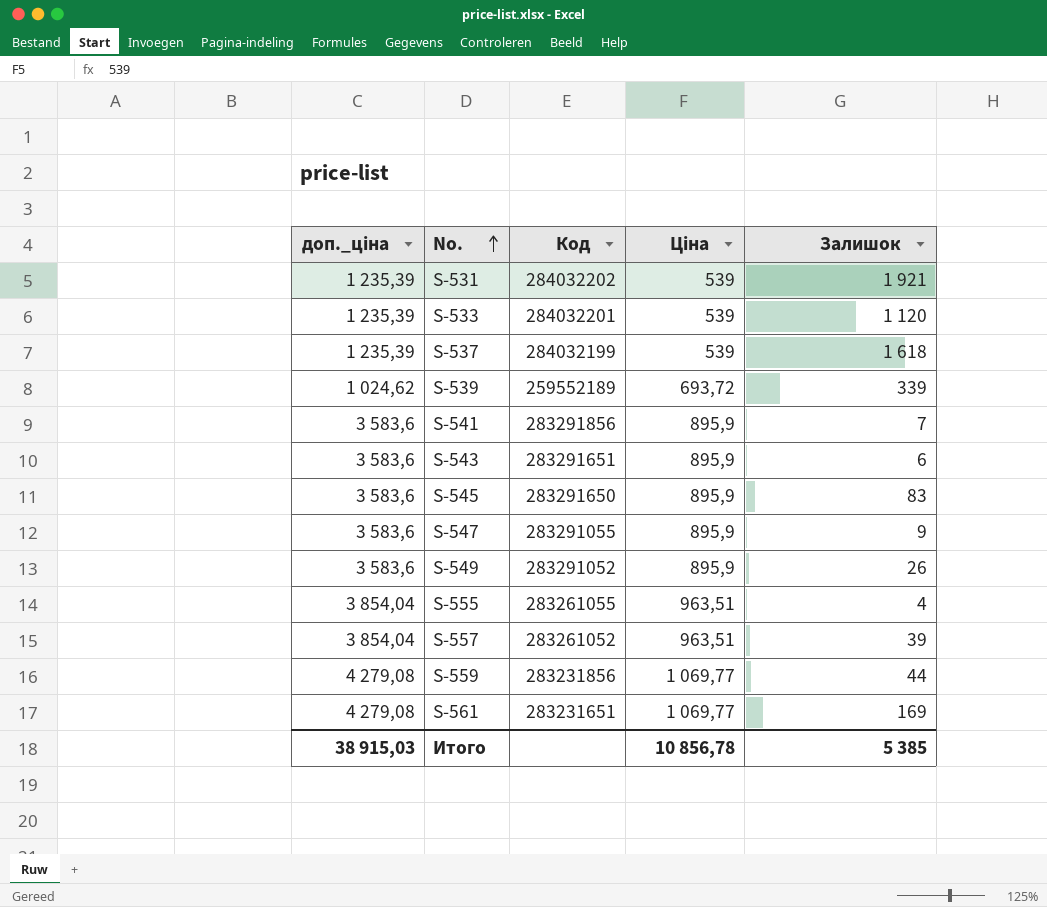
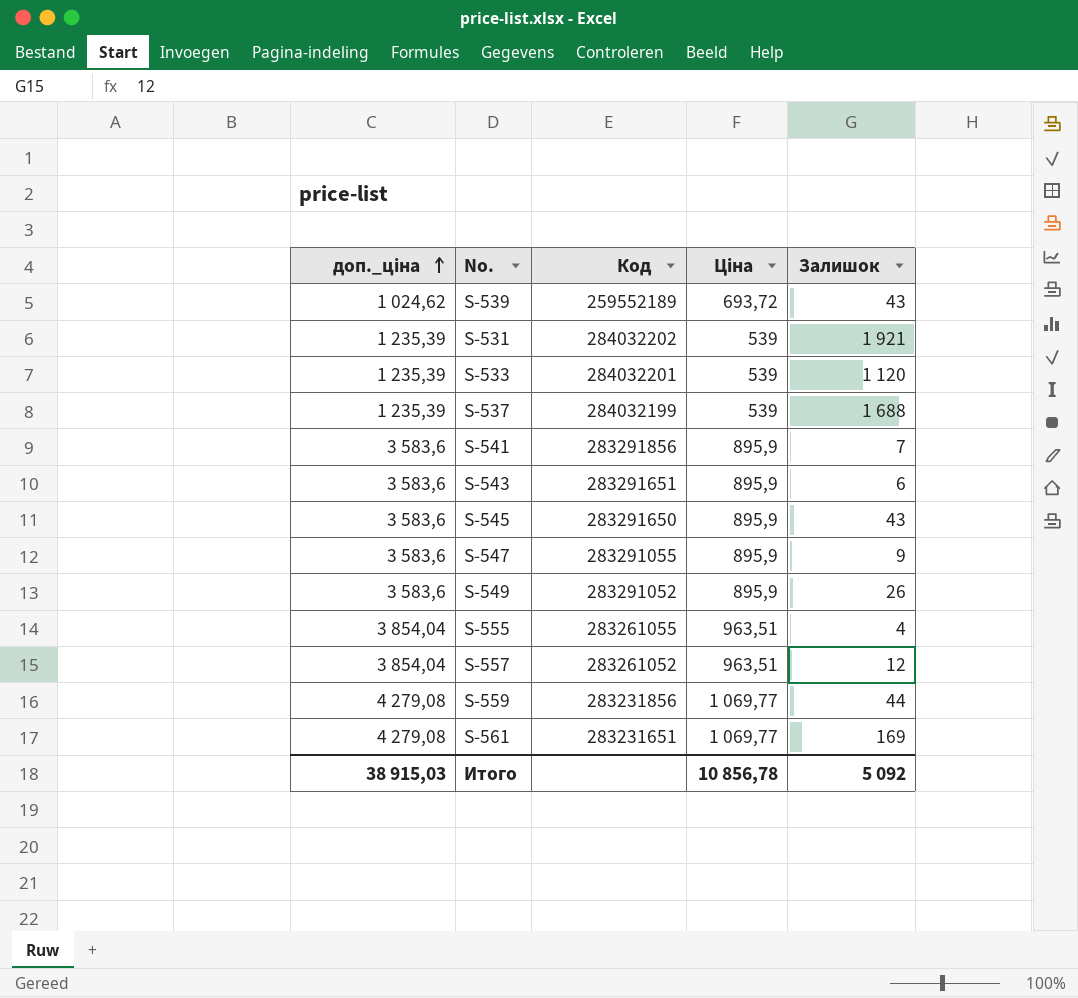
row order: No. ascending -> доп._ціна ascending
S-539 | Залишок: 339 -> 43
S-537 | Залишок: 1 618 -> 1 688
S-545 | Залишок: 83 -> 43
S-557 | Залишок: 39 -> 12
Итого | Залишок: 5 385 -> 5 092

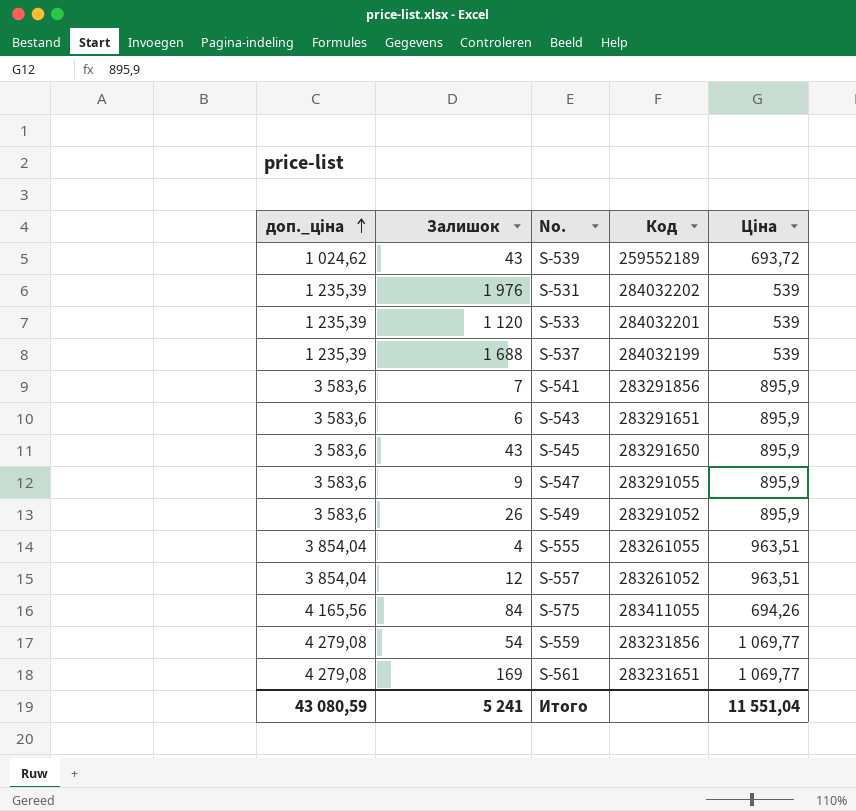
column Залишок | position: 5 -> 2
S-531 | Залишок: 1 921 -> 1 976
row S-575: none -> 4 165,56 | 84 | 283411055 | 694,26
S-559 | Залишок: 44 -> 54
Итого | доп._ціна: 38 915,03 -> 43 080,59
Итого | Залишок: 5 092 -> 5 241
Итого | Ціна: 10 856,78 -> 11 551,04

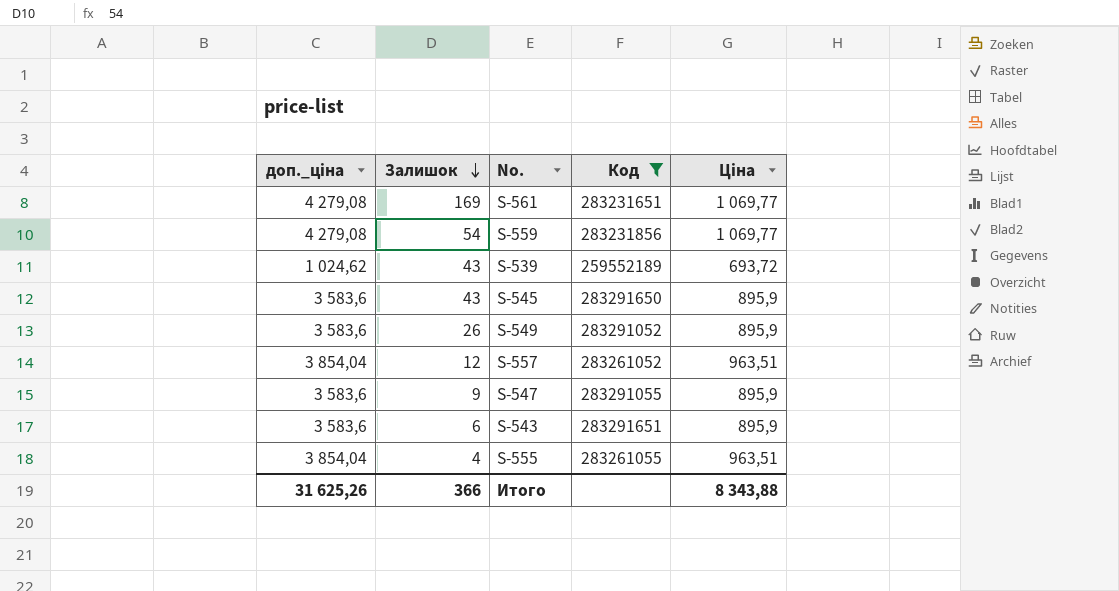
filter: none -> Код <= 283291651
row order: доп._ціна ascending -> Залишок descending
Итого | доп._ціна: 43 080,59 -> 31 625,26
Итого | Залишок: 5 241 -> 366
Итого | Ціна: 11 551,04 -> 8 343,88

